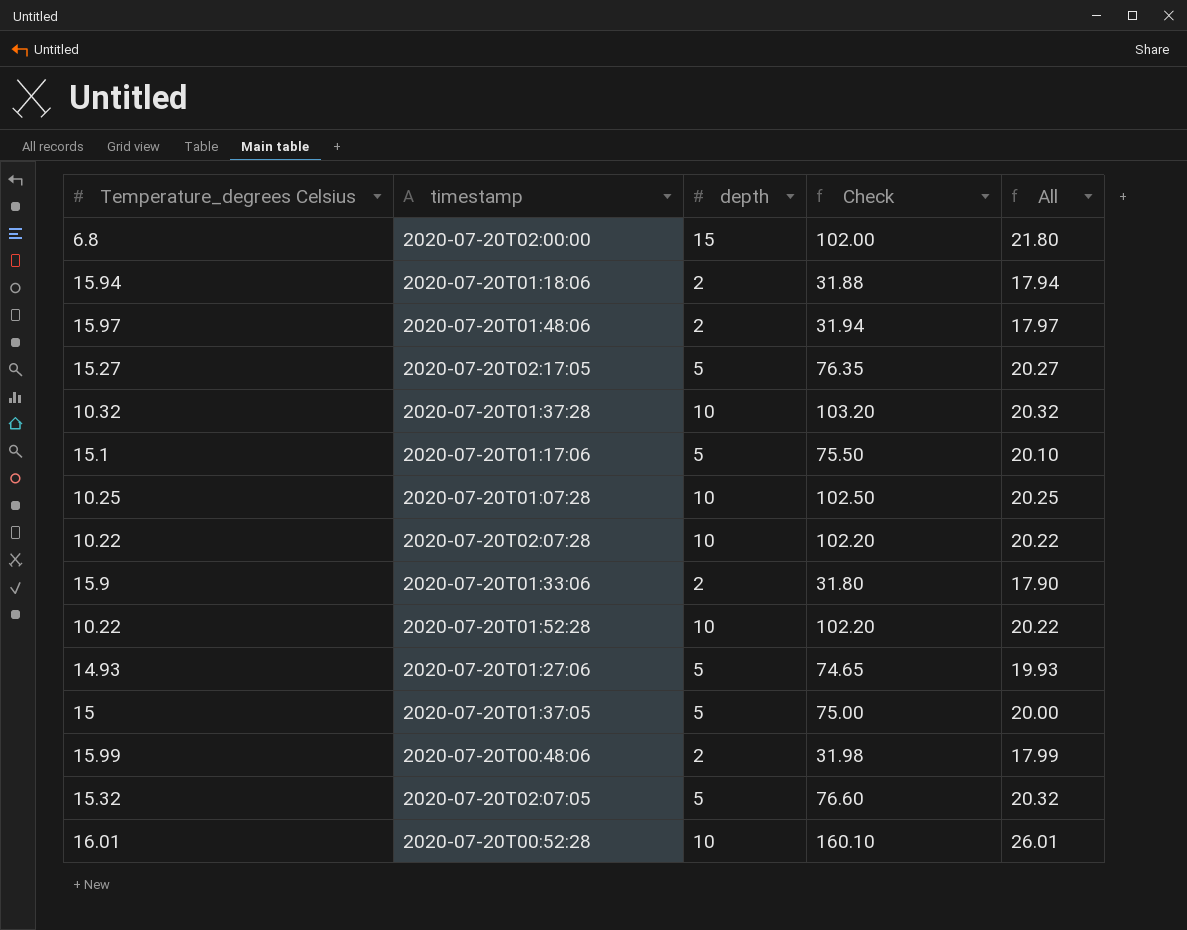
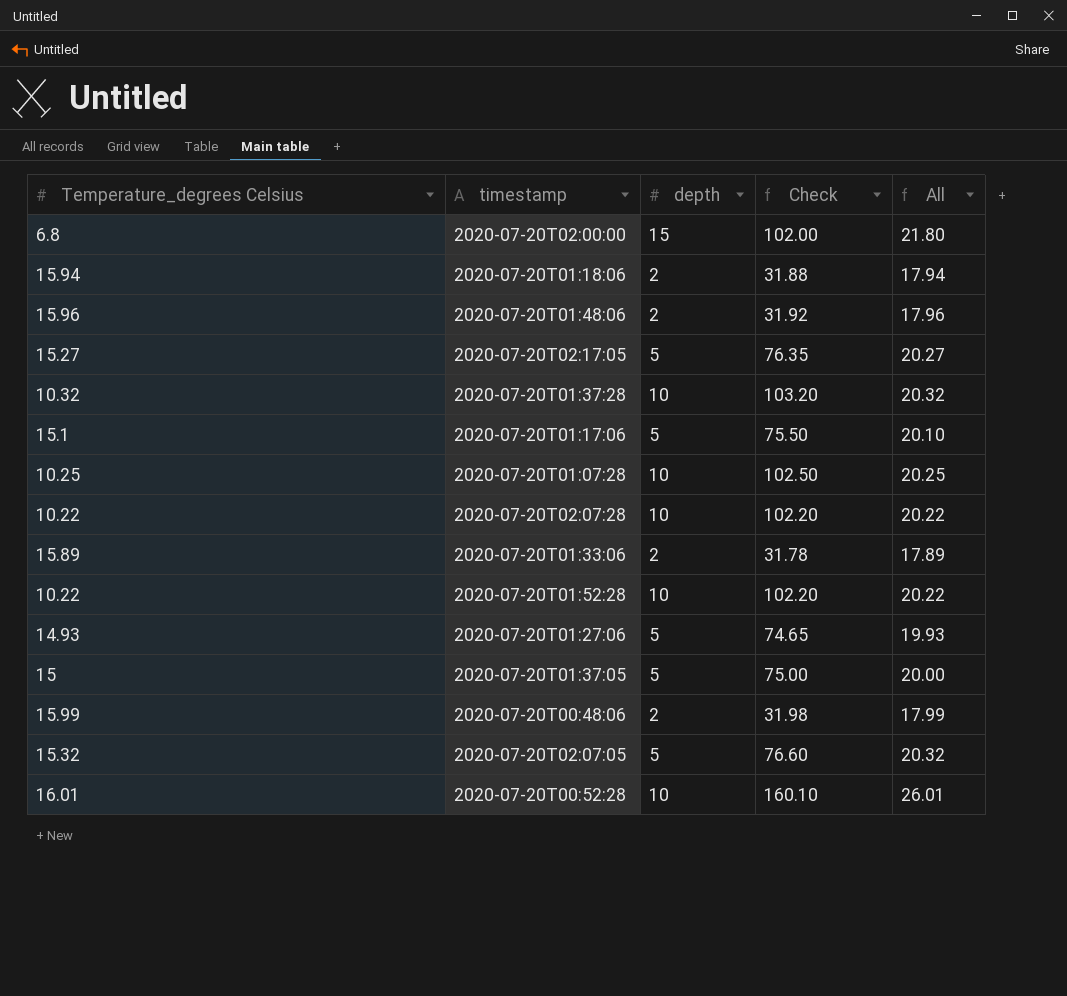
2020-07-20T01:48:06 | Temperature_degrees Celsius: 15.97 -> 15.96
2020-07-20T01:48:06 | Check: 31.94 -> 31.92
2020-07-20T01:48:06 | All: 17.97 -> 17.96
2020-07-20T01:33:06 | Temperature_degrees Celsius: 15.9 -> 15.89
2020-07-20T01:33:06 | Check: 31.80 -> 31.78
2020-07-20T01:33:06 | All: 17.90 -> 17.89

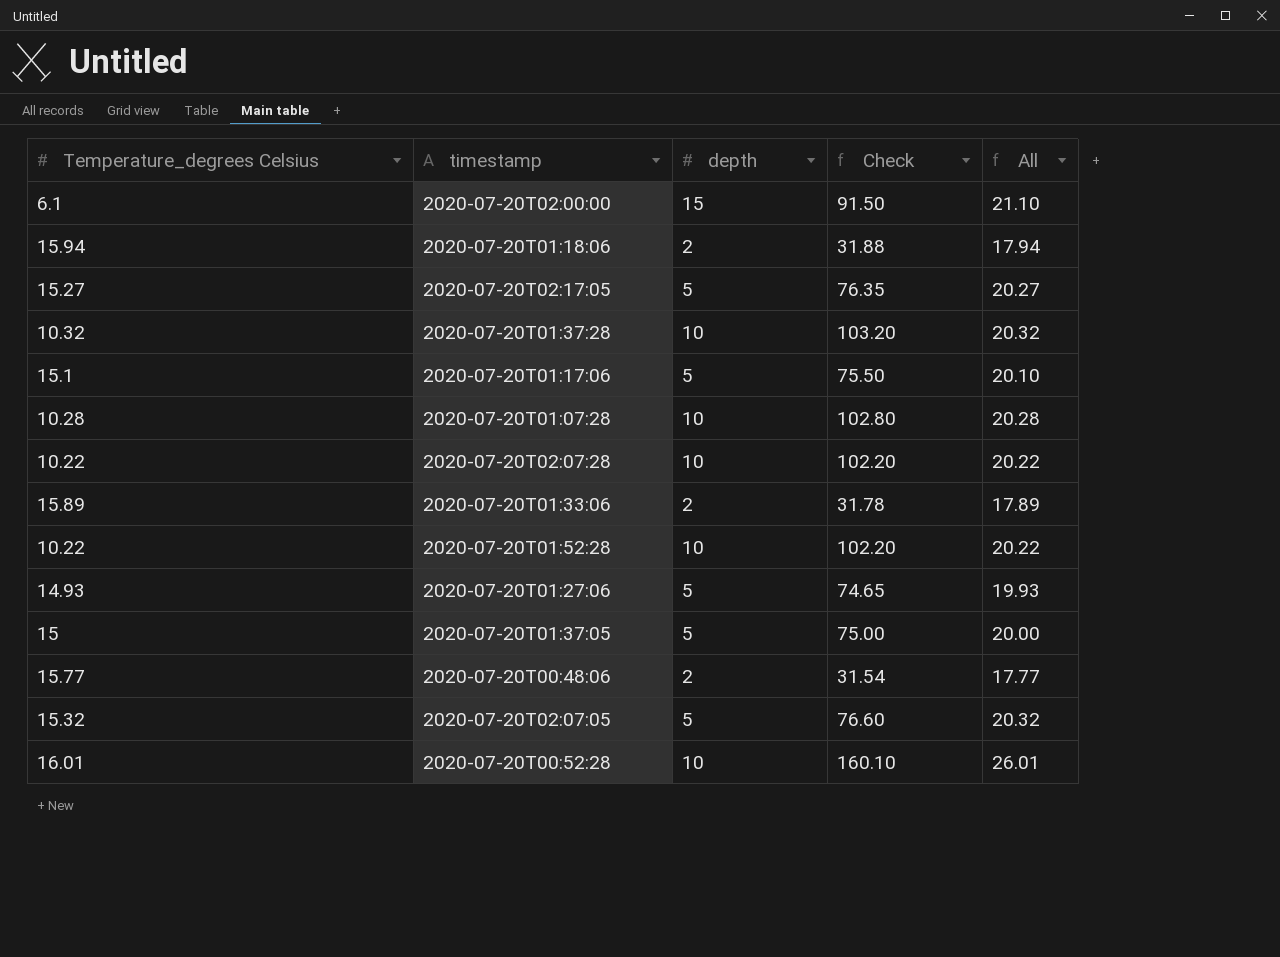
row 2020-07-20T01:48:06: 15.96 | 2 | 31.92 | 17.96 -> none
2020-07-20T02:00:00 | Temperature_degrees Celsius: 6.8 -> 6.1
2020-07-20T02:00:00 | Check: 102.00 -> 91.50
2020-07-20T02:00:00 | All: 21.80 -> 21.10
2020-07-20T01:07:28 | Temperature_degrees Celsius: 10.25 -> 10.28
2020-07-20T01:07:28 | Check: 102.50 -> 102.80
2020-07-20T01:07:28 | All: 20.25 -> 20.28
2020-07-20T00:48:06 | Temperature_degrees Celsius: 15.99 -> 15.77
2020-07-20T00:48:06 | Check: 31.98 -> 31.54
2020-07-20T00:48:06 | All: 17.99 -> 17.77

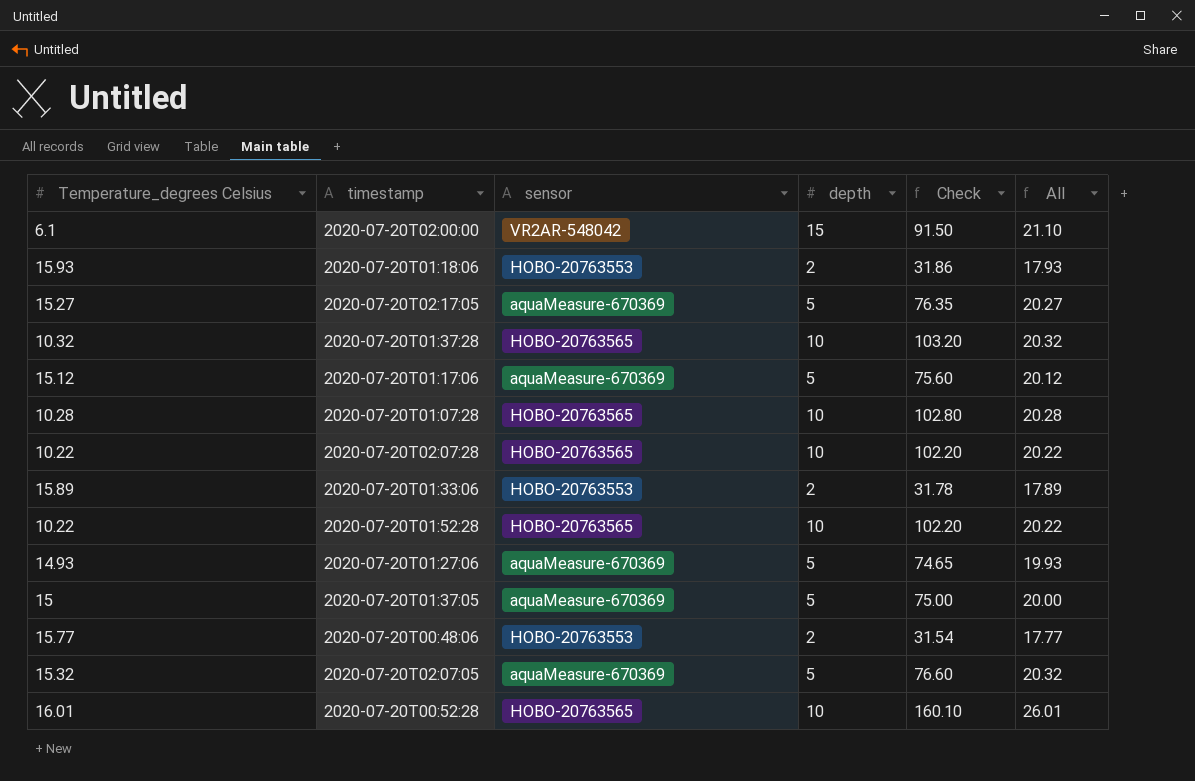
column sensor | position: none -> 3
2020-07-20T01:18:06 | Temperature_degrees Celsius: 15.94 -> 15.93
2020-07-20T01:18:06 | Check: 31.88 -> 31.86
2020-07-20T01:18:06 | All: 17.94 -> 17.93
2020-07-20T01:17:06 | Temperature_degrees Celsius: 15.1 -> 15.12
2020-07-20T01:17:06 | Check: 75.50 -> 75.60
2020-07-20T01:17:06 | All: 20.10 -> 20.12

